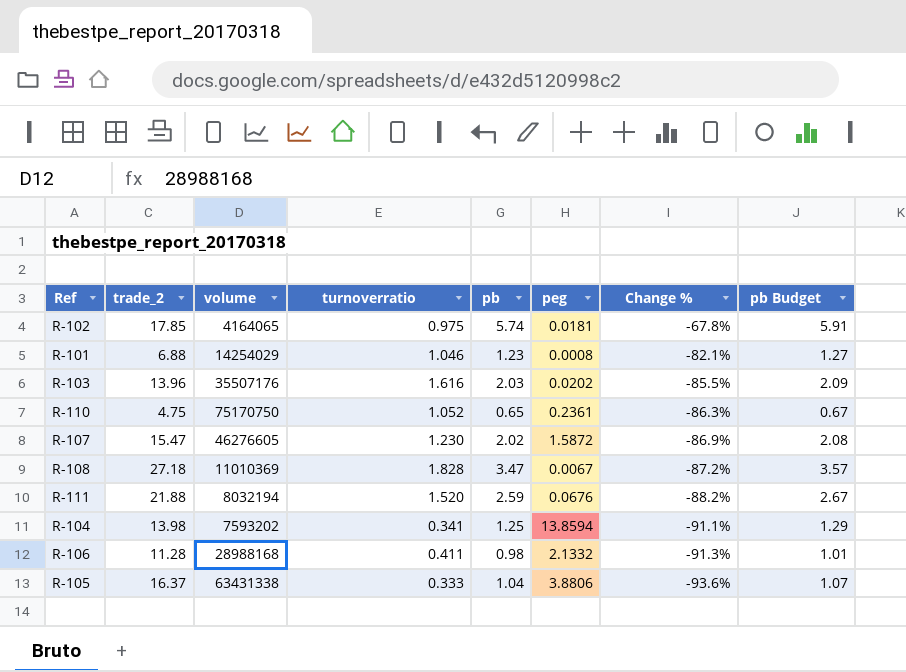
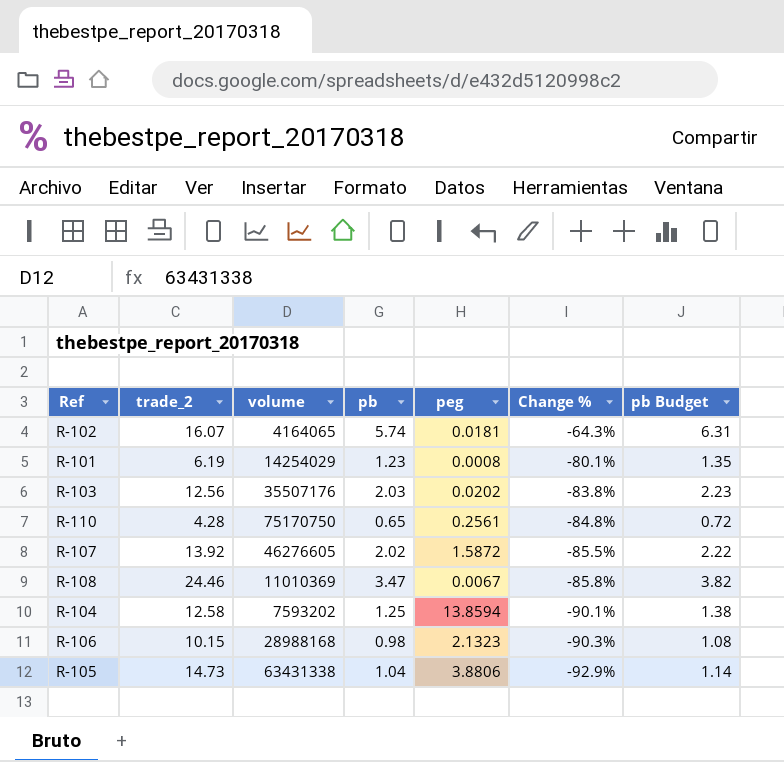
column turnoverratio | position: 4 -> none
column pb Budget | formula: [pb] * 1.03 -> [pb] * 1.1
row R-111: 21.88 | 8032194 | 1.520 | 2.59 | 0.0676 | -88.2% | 2.67 -> none
R-102 | trade_2: 17.85 -> 16.07
R-102 | Change %: -67.8% -> -64.3%
R-101 | trade_2: 6.88 -> 6.19
R-101 | Change %: -82.1% -> -80.1%
R-103 | trade_2: 13.96 -> 12.56
R-103 | Change %: -85.5% -> -83.8%
R-110 | trade_2: 4.75 -> 4.28
R-110 | peg: 0.2361 -> 0.2561
R-110 | Change %: -86.3% -> -84.8%
R-107 | trade_2: 15.47 -> 13.92
R-107 | Change %: -86.9% -> -85.5%
R-108 | trade_2: 27.18 -> 24.46
R-108 | Change %: -87.2% -> -85.8%
R-104 | trade_2: 13.98 -> 12.58
R-104 | Change %: -91.1% -> -90.1%
R-106 | trade_2: 11.28 -> 10.15
R-106 | peg: 2.1332 -> 2.1323
R-106 | Change %: -91.3% -> -90.3%
R-105 | trade_2: 16.37 -> 14.73
R-105 | Change %: -93.6% -> -92.9%

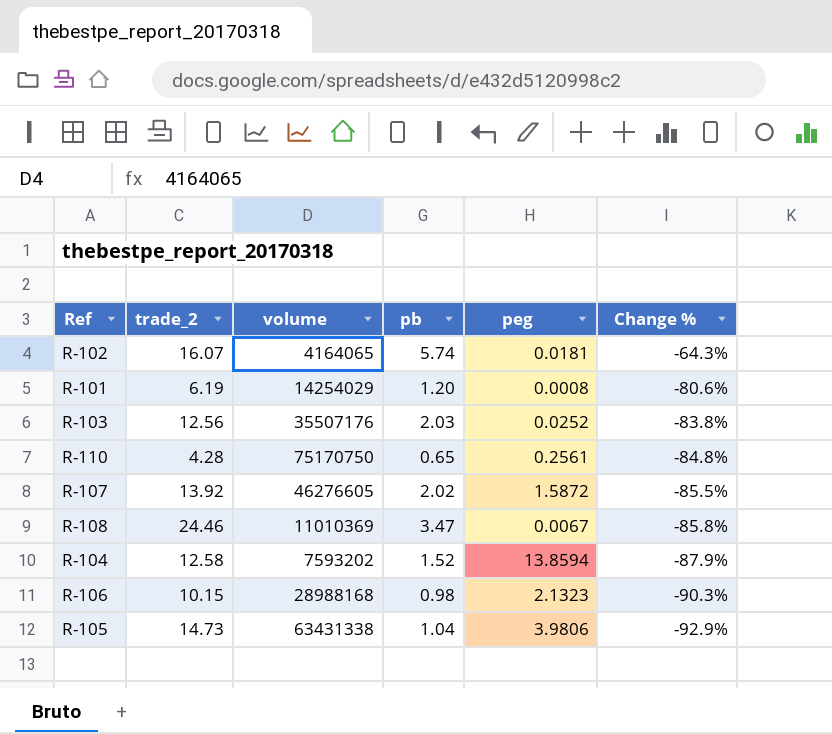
column pb Budget | formula: [pb] * 1.1 -> none
R-101 | pb: 1.23 -> 1.20
R-101 | Change %: -80.1% -> -80.6%
R-103 | peg: 0.0202 -> 0.0252
R-104 | pb: 1.25 -> 1.52
R-104 | Change %: -90.1% -> -87.9%
R-105 | peg: 3.8806 -> 3.9806

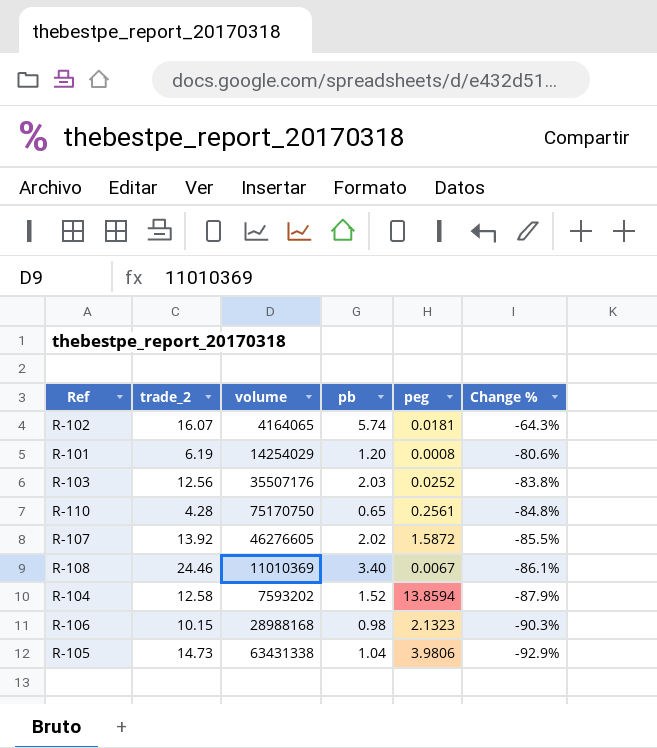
R-108 | pb: 3.47 -> 3.40
R-108 | Change %: -85.8% -> -86.1%

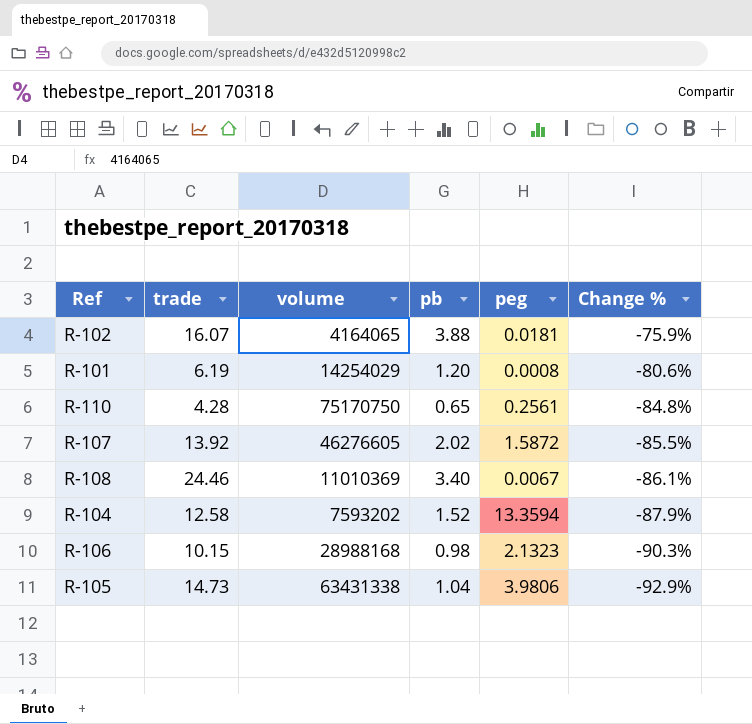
column name: trade_2 -> trade
row R-103: 12.56 | 35507176 | 2.03 | 0.0252 | -83.8% -> none
R-102 | pb: 5.74 -> 3.88
R-102 | Change %: -64.3% -> -75.9%
R-104 | peg: 13.8594 -> 13.3594

